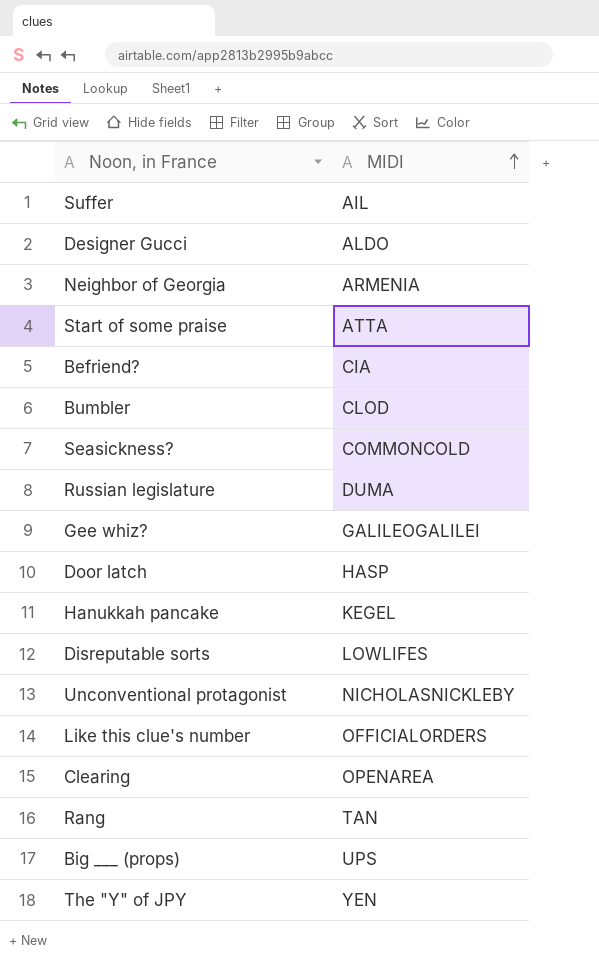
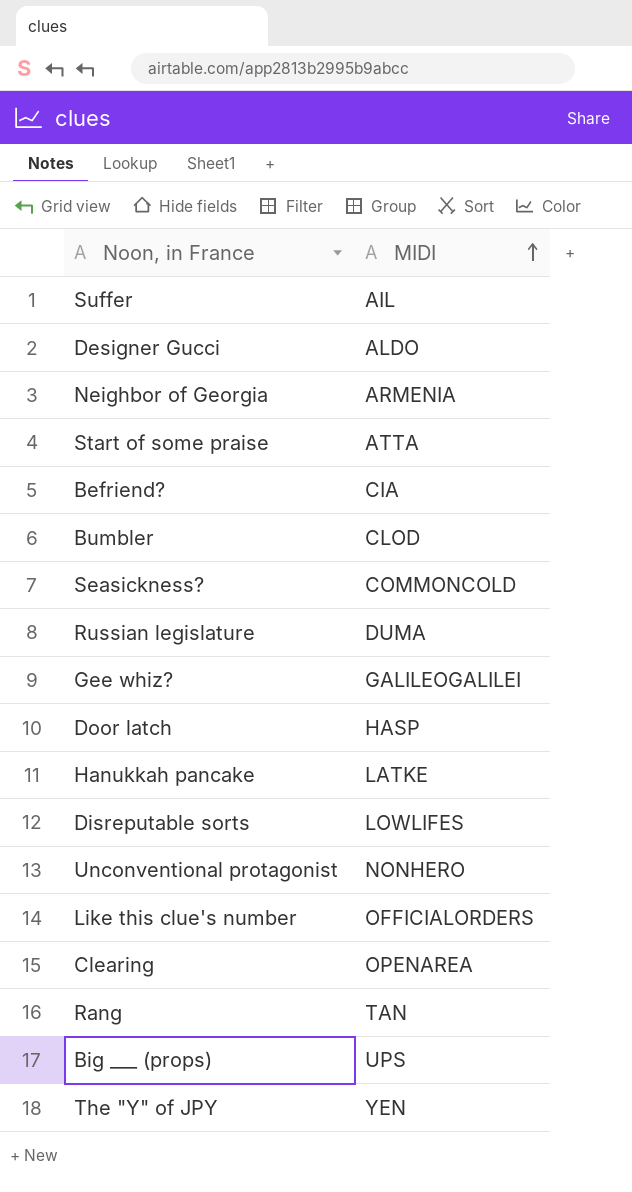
Hanukkah pancake | MIDI: KEGEL -> LATKE
Unconventional protagonist | MIDI: NICHOLASNICKLEBY -> NONHERO

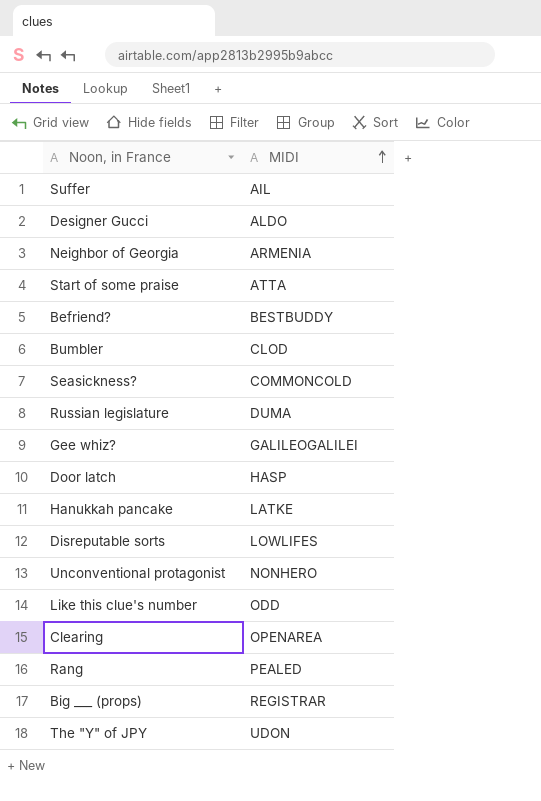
Befriend? | MIDI: CIA -> BESTBUDDY
Like this clue's number | MIDI: OFFICIALORDERS -> ODD
Rang | MIDI: TAN -> PEALED
Big ___ (props) | MIDI: UPS -> REGISTRAR
The "Y" of JPY | MIDI: YEN -> UDON

